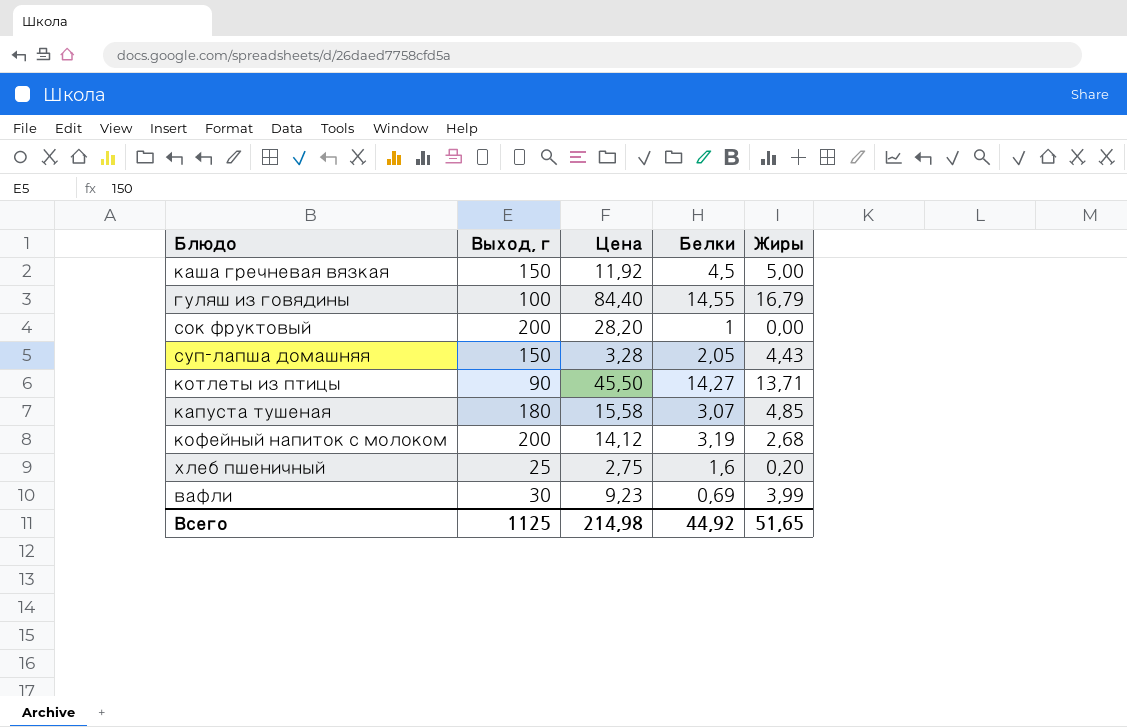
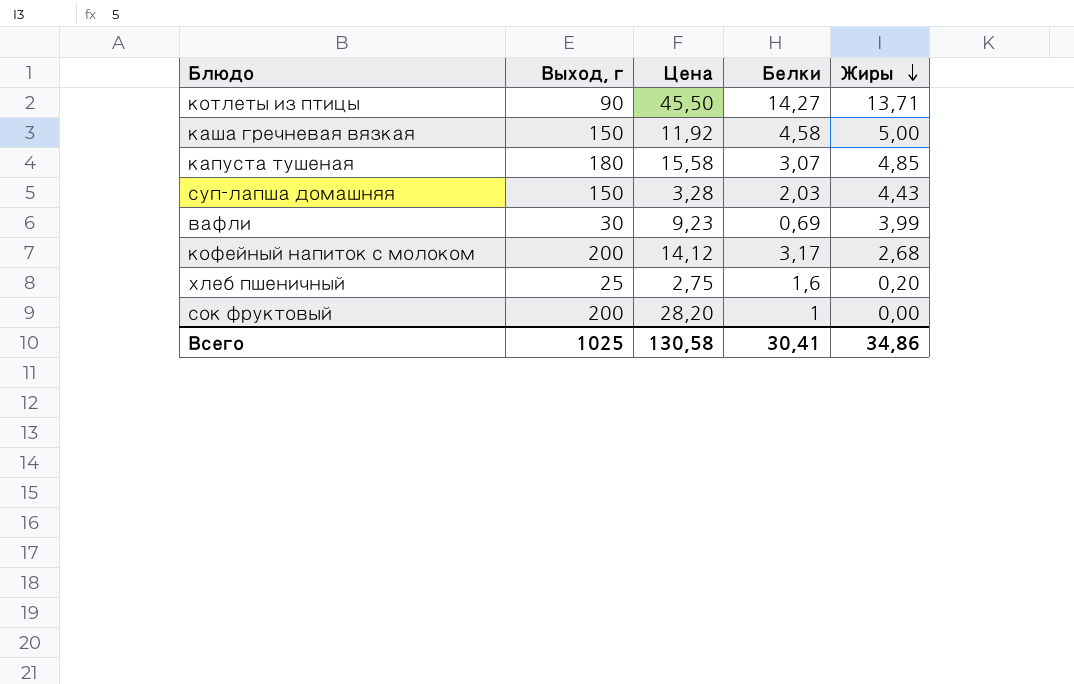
row order: none -> Жиры descending
row гуляш из говядины: 100 | 84,40 | 14,55 | 16,79 -> none
каша гречневая вязкая | Белки: 4,5 -> 4,58
суп-лапша домашняя | Белки: 2,05 -> 2,03
кофейный напиток с молоком | Белки: 3,19 -> 3,17
Всего | Выход, г: 1125 -> 1025
Всего | Цена: 214,98 -> 130,58
Всего | Белки: 44,92 -> 30,41
Всего | Жиры: 51,65 -> 34,86

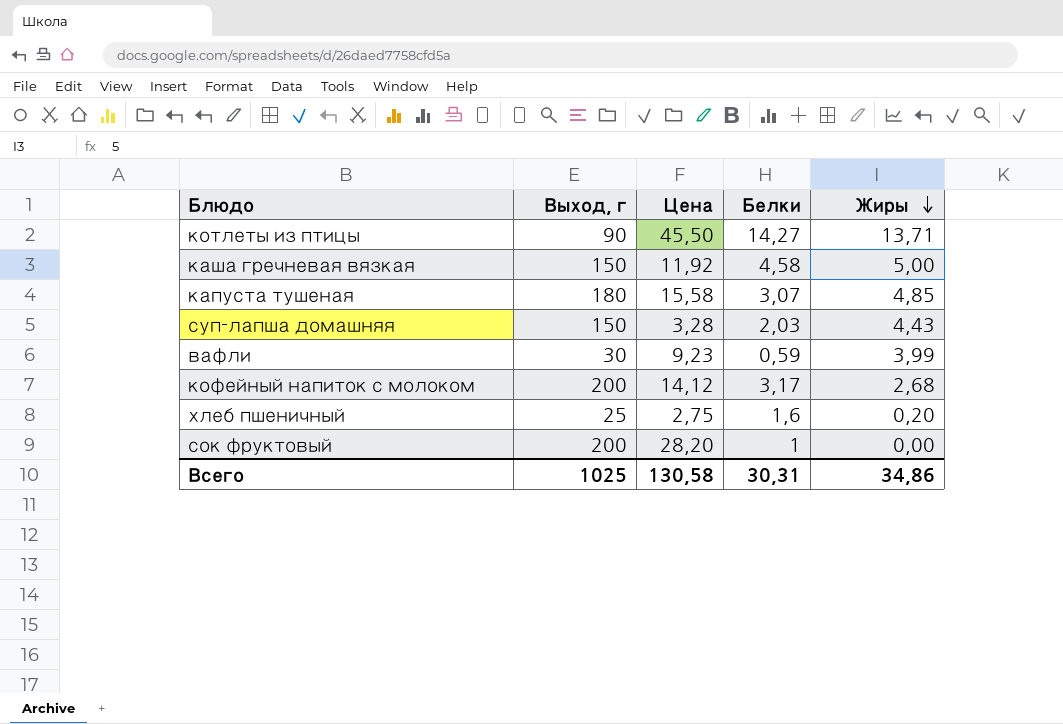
вафли | Белки: 0,69 -> 0,59
Всего | Белки: 30,41 -> 30,31

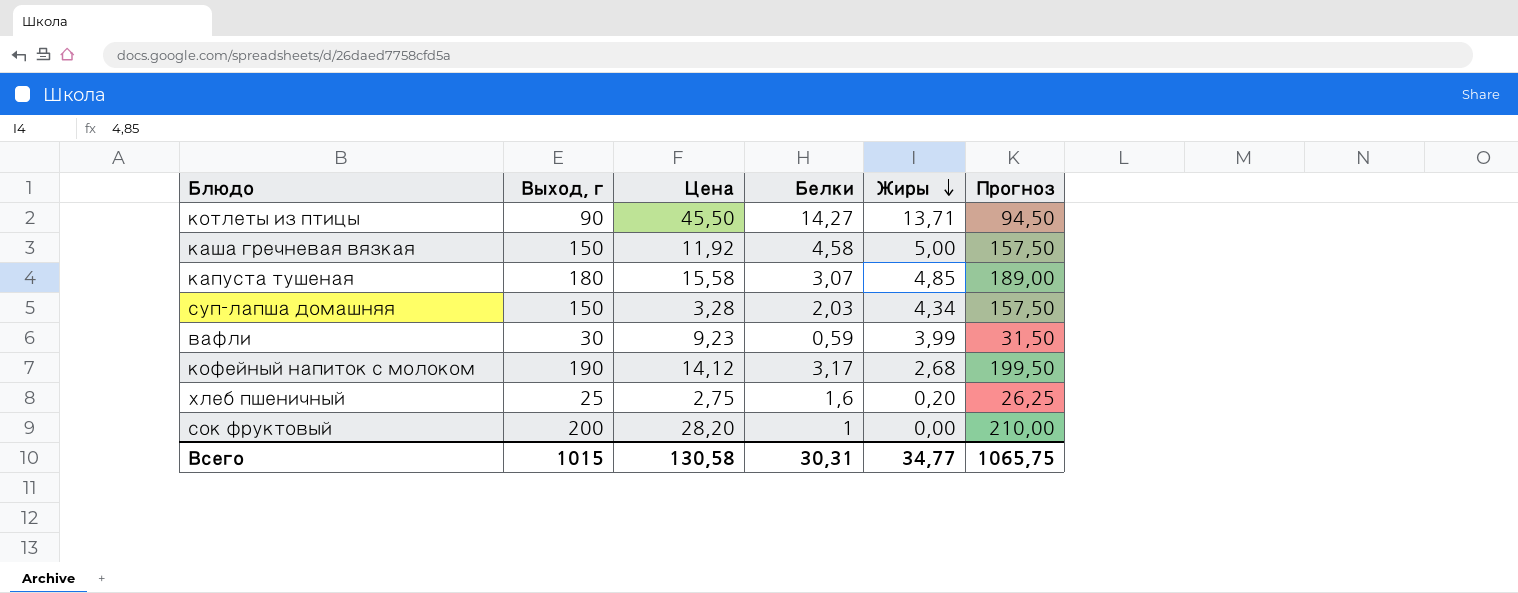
column Прогноз | formula: none -> [Выход, г] * 1,05
суп-лапша домашняя | Жиры: 4,43 -> 4,34
кофейный напиток с молоком | Выход, г: 200 -> 190
Всего | Выход, г: 1025 -> 1015
Всего | Жиры: 34,86 -> 34,77

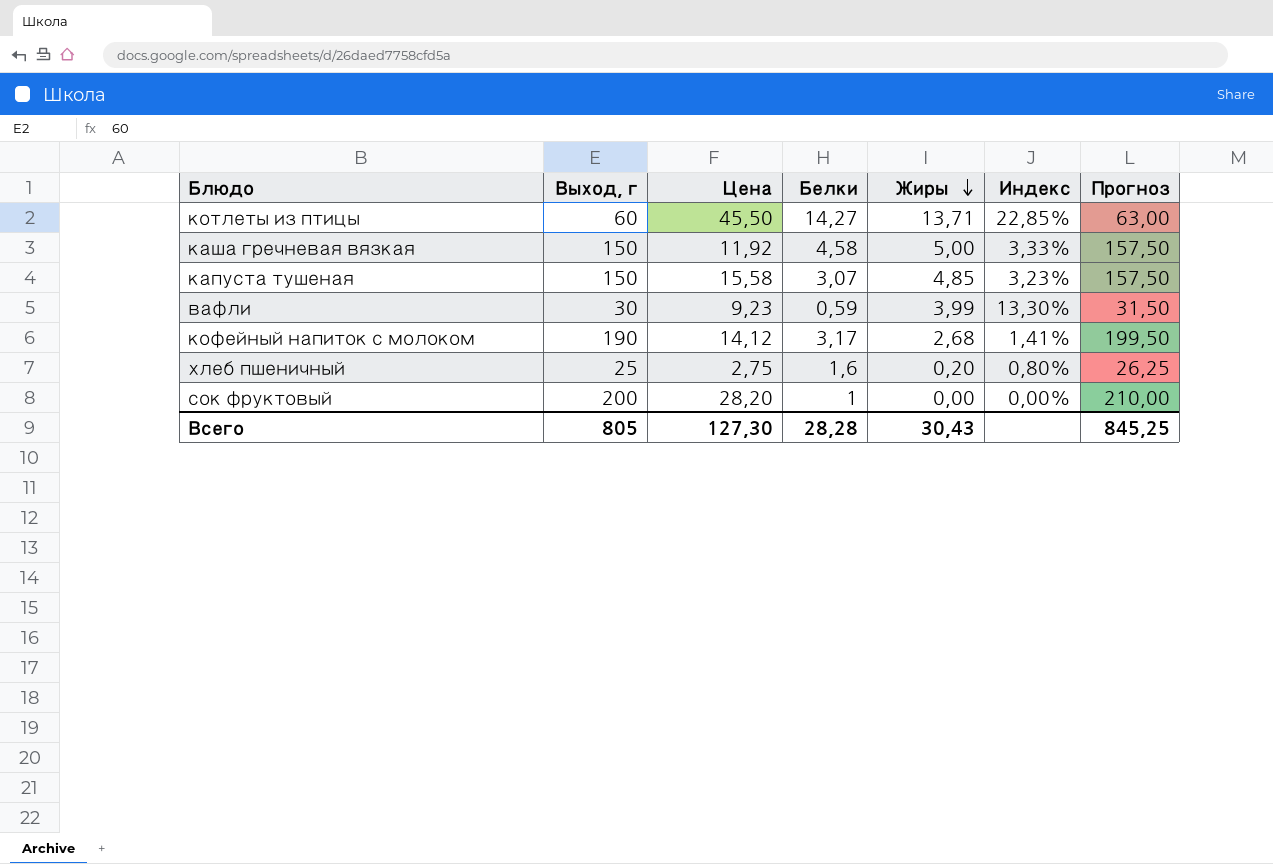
column Индекс | formula: none -> [Жиры] / [Выход, г]
row суп-лапша домашняя: 150 | 3,28 | 2,03 | 4,34 | 157,50 -> none
котлеты из птицы | Выход, г: 90 -> 60
котлеты из птицы | Прогноз: 94,50 -> 63,00
капуста тушеная | Выход, г: 180 -> 150
капуста тушеная | Прогноз: 189,00 -> 157,50
Всего | Выход, г: 1015 -> 805
Всего | Цена: 130,58 -> 127,30
Всего | Белки: 30,31 -> 28,28
Всего | Жиры: 34,77 -> 30,43
Всего | Прогноз: 1065,75 -> 845,25

